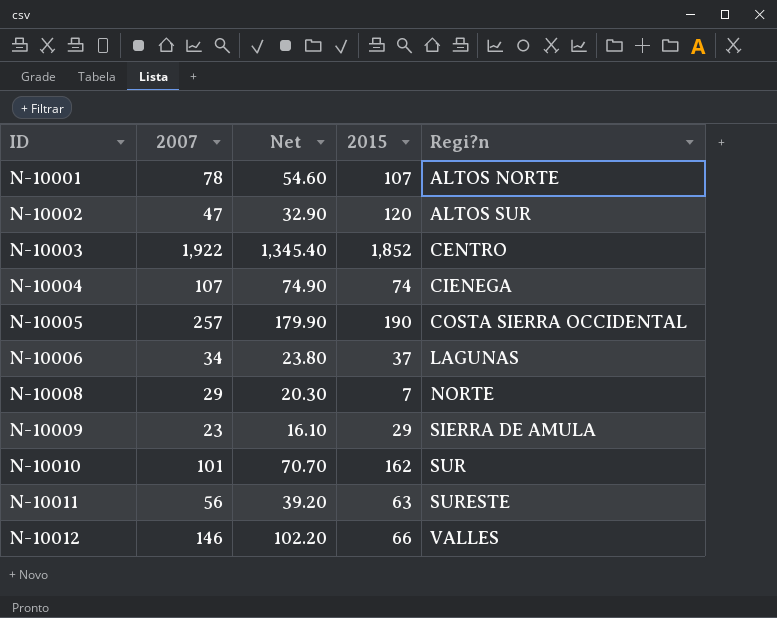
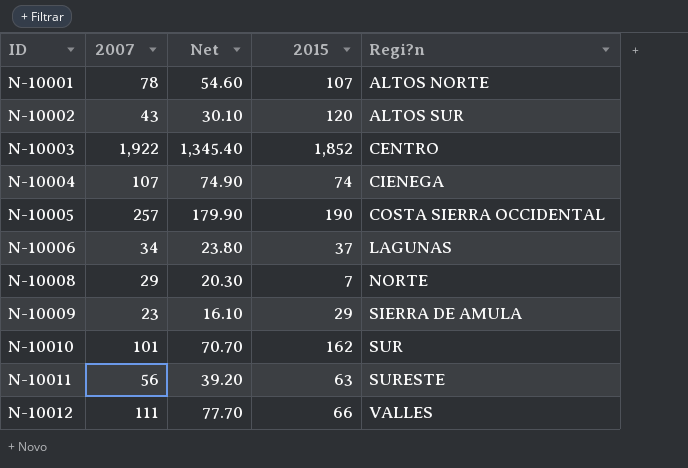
N-10002 | 2007: 47 -> 43
N-10002 | Net: 32.90 -> 30.10
N-10012 | 2007: 146 -> 111
N-10012 | Net: 102.20 -> 77.70

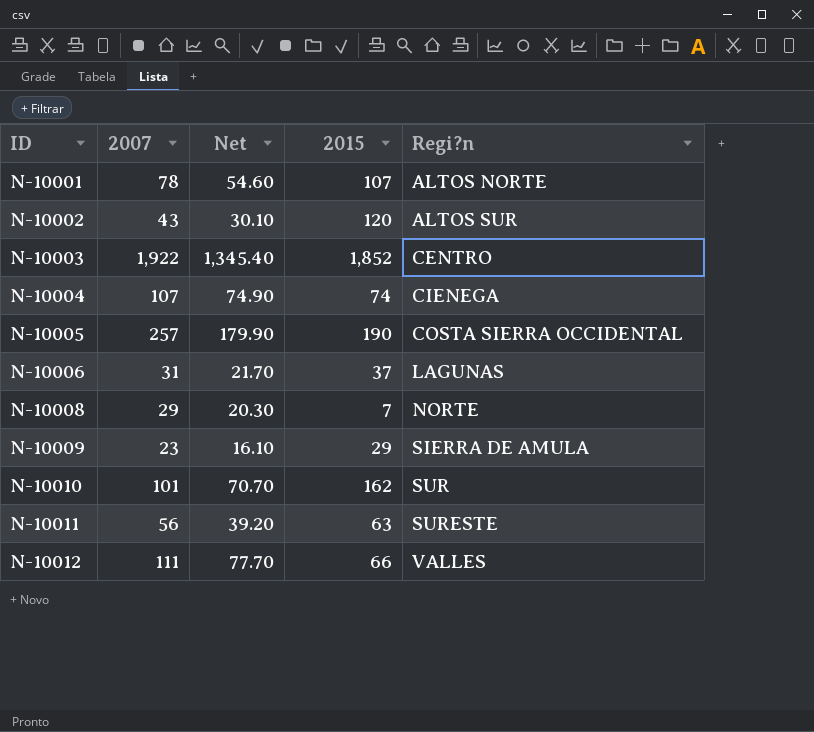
N-10006 | 2007: 34 -> 31
N-10006 | Net: 23.80 -> 21.70

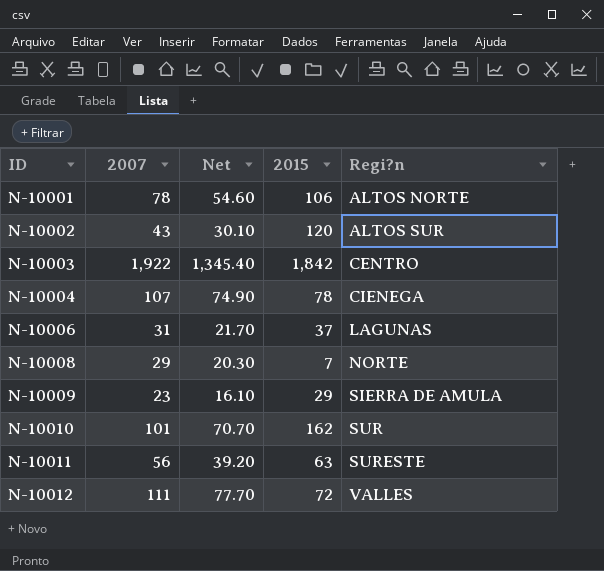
row N-10005: 257 | 179.90 | 190 | COSTA SIERRA OCCIDENTAL -> none
N-10001 | 2015: 107 -> 106
N-10003 | 2015: 1,852 -> 1,842
N-10004 | 2015: 74 -> 78
N-10012 | 2015: 66 -> 72

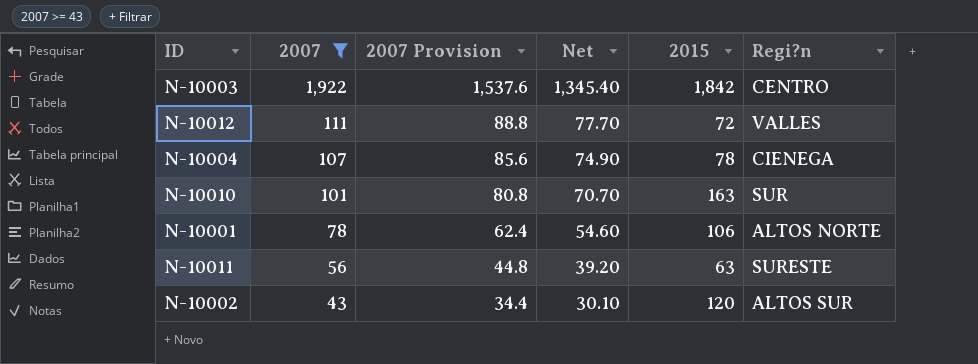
filter: none -> 2007 >= 43
row order: ID ascending -> 2007 descending
column 2007 Provision | formula: none -> [2007] * 0.8
N-10010 | 2015: 162 -> 163

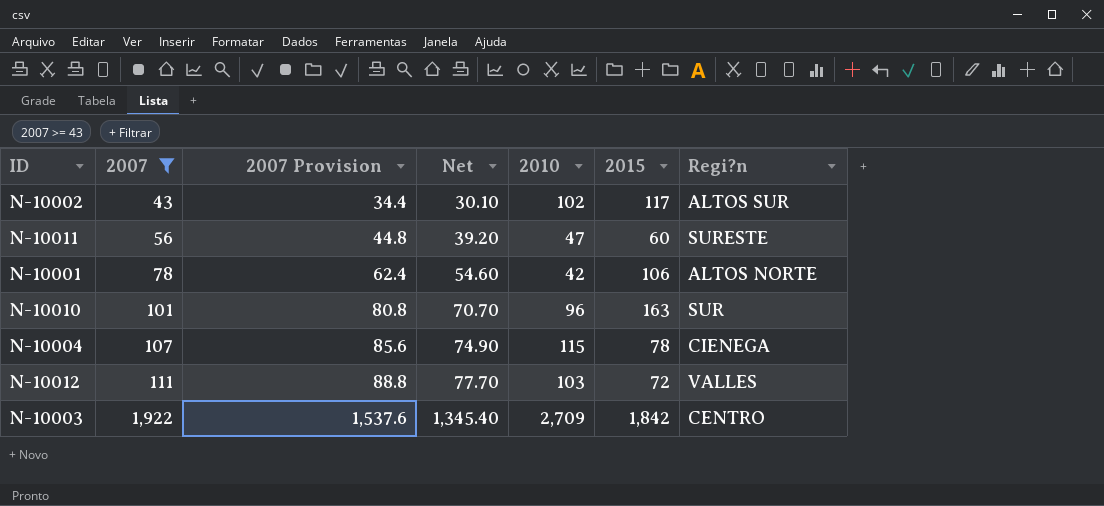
row order: 2007 descending -> 2007 ascending
column 2010 | position: none -> 5
N-10002 | 2015: 120 -> 117
N-10011 | 2015: 63 -> 60

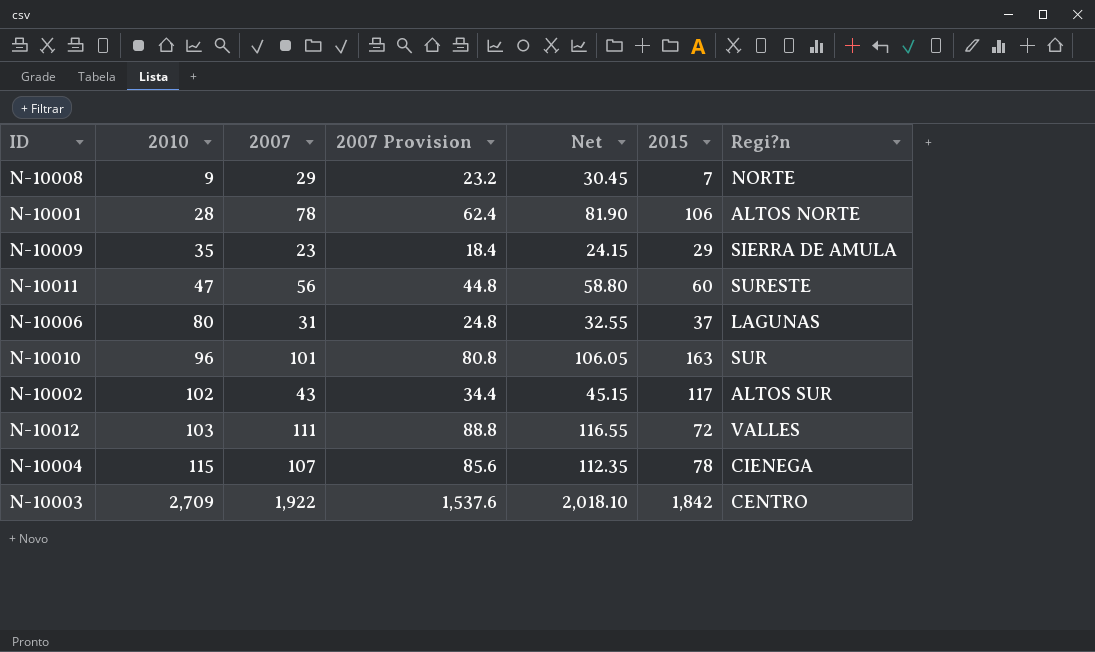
filter: 2007 >= 43 -> none
row order: 2007 ascending -> 2010 ascending
column 2010 | position: 5 -> 2
column Net | formula: [2007] * 0.7 -> [2007] * 1.05
N-10001 | 2010: 42 -> 28

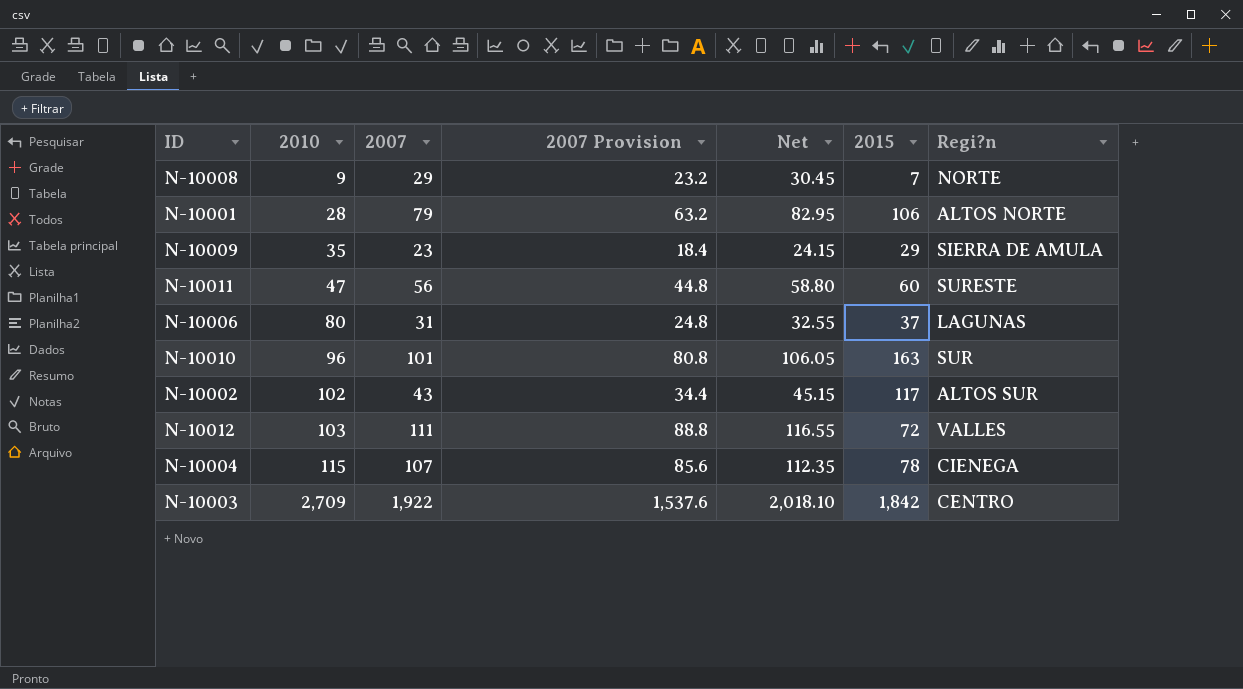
N-10001 | 2007: 78 -> 79
N-10001 | 2007 Provision: 62.4 -> 63.2
N-10001 | Net: 81.90 -> 82.95

